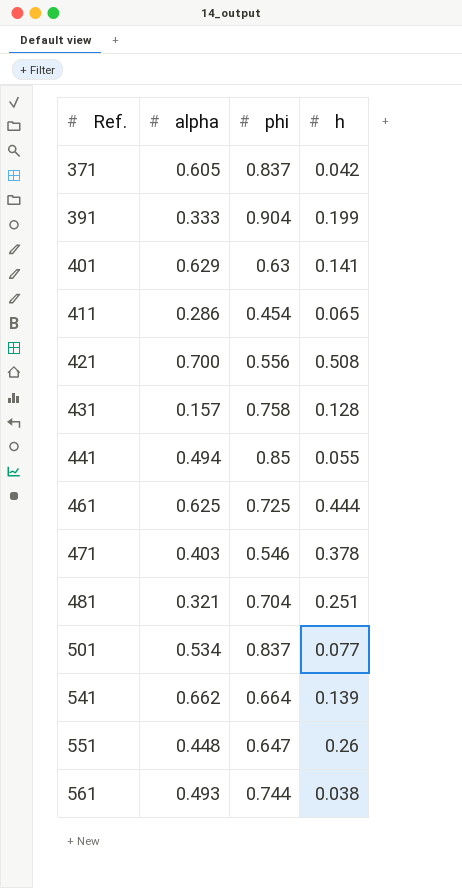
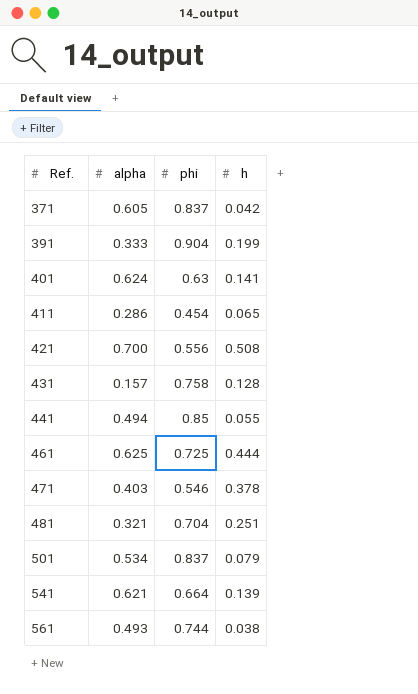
row 551: 0.448 | 0.647 | 0.26 -> none
401 | alpha: 0.629 -> 0.624
501 | h: 0.077 -> 0.079
541 | alpha: 0.662 -> 0.621

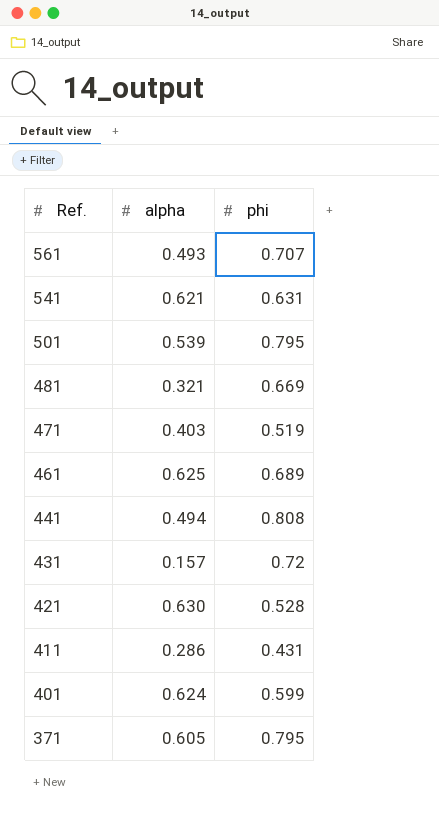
row order: Ref. ascending -> Ref. descending
column h | position: 4 -> none
row 391: 0.333 | 0.904 | 0.199 -> none
561 | phi: 0.744 -> 0.707
541 | phi: 0.664 -> 0.631
501 | alpha: 0.534 -> 0.539
501 | phi: 0.837 -> 0.795
481 | phi: 0.704 -> 0.669
471 | phi: 0.546 -> 0.519
461 | phi: 0.725 -> 0.689
441 | phi: 0.85 -> 0.808
431 | phi: 0.758 -> 0.72
421 | alpha: 0.700 -> 0.630
421 | phi: 0.556 -> 0.528
411 | phi: 0.454 -> 0.431
401 | phi: 0.63 -> 0.599
371 | phi: 0.837 -> 0.795

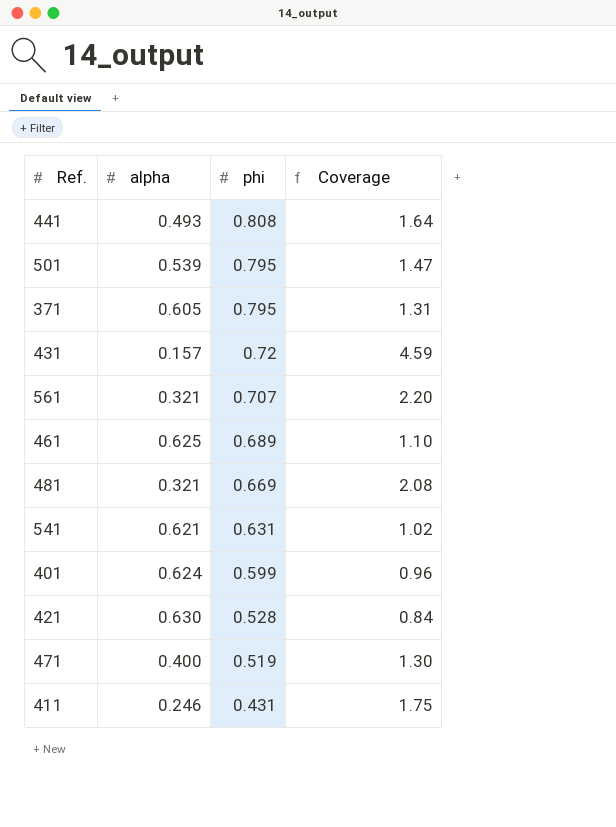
row order: Ref. descending -> phi descending
column Coverage | formula: none -> [phi] / [alpha]
441 | alpha: 0.494 -> 0.493
561 | alpha: 0.493 -> 0.321
471 | alpha: 0.403 -> 0.400
411 | alpha: 0.286 -> 0.246

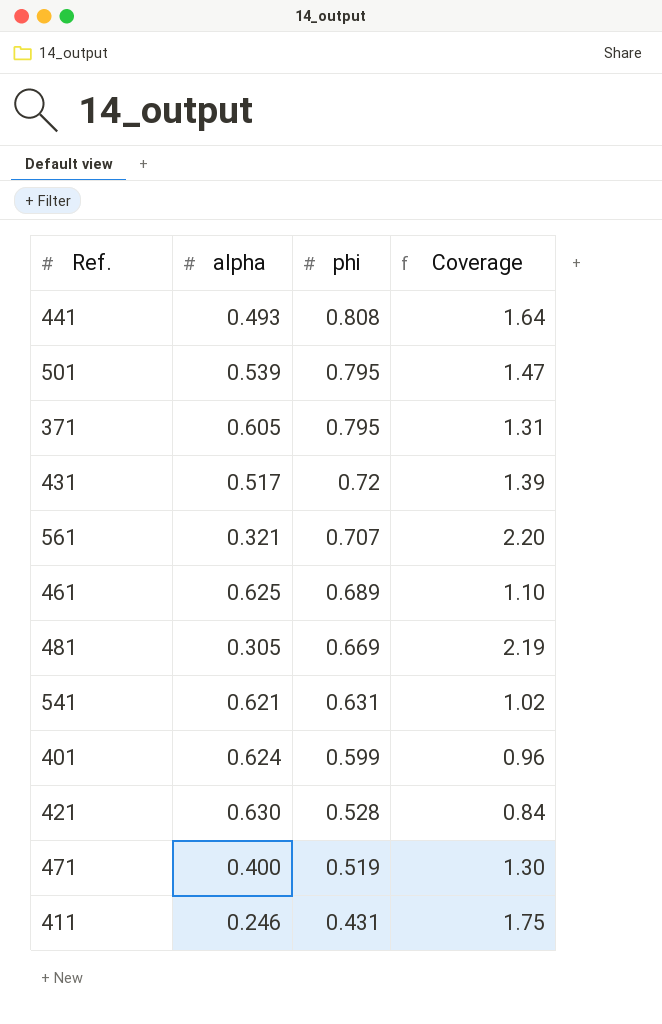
431 | alpha: 0.157 -> 0.517
431 | Coverage: 4.59 -> 1.39
481 | alpha: 0.321 -> 0.305
481 | Coverage: 2.08 -> 2.19

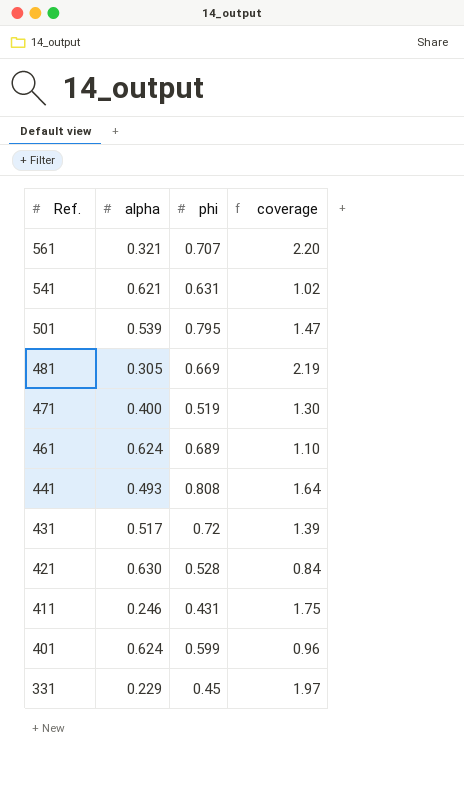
row order: phi descending -> Ref. descending
column name: Coverage -> coverage
row 371: 0.605 | 0.795 | 1.31 -> none
461 | alpha: 0.625 -> 0.624
row 331: none -> 0.229 | 0.45 | 1.97

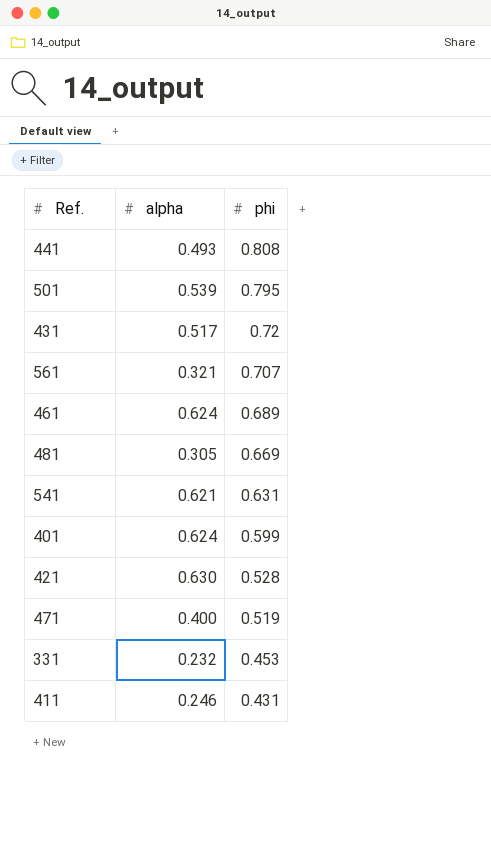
row order: Ref. descending -> phi descending
column coverage | formula: [phi] / [alpha] -> none
331 | alpha: 0.229 -> 0.232
331 | phi: 0.45 -> 0.453

